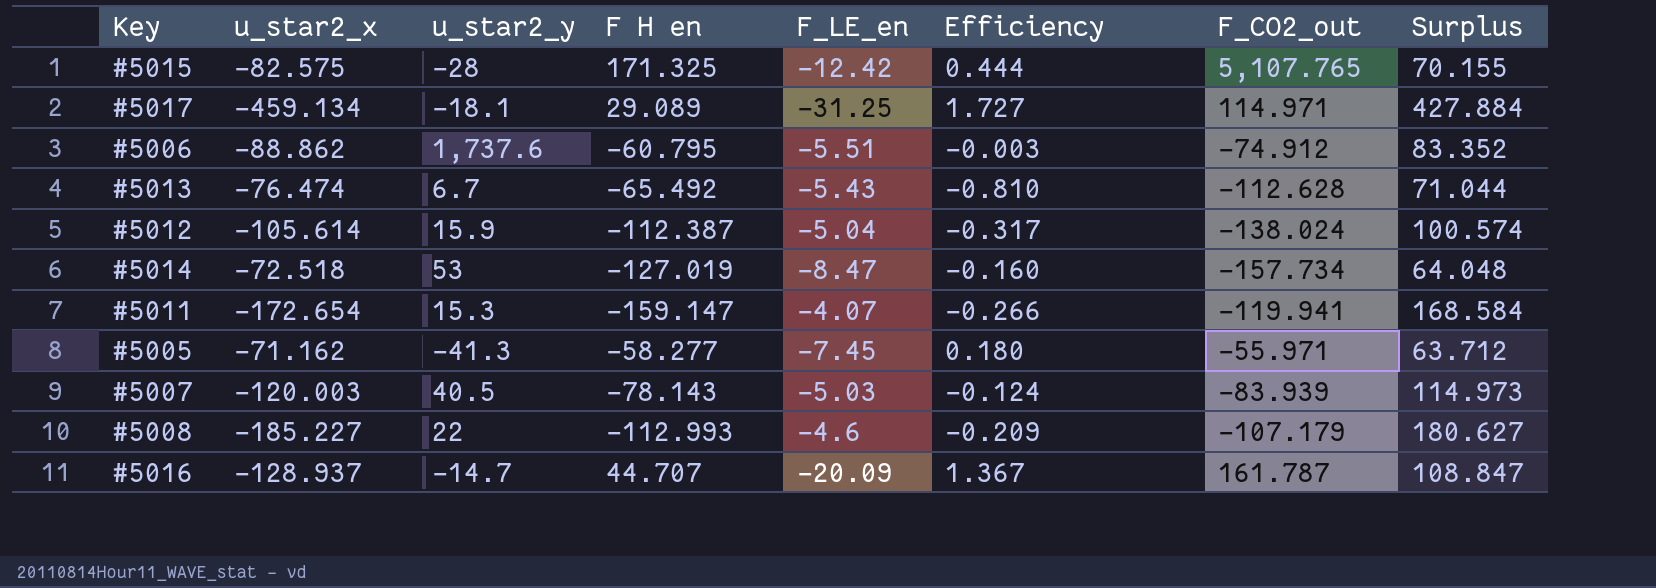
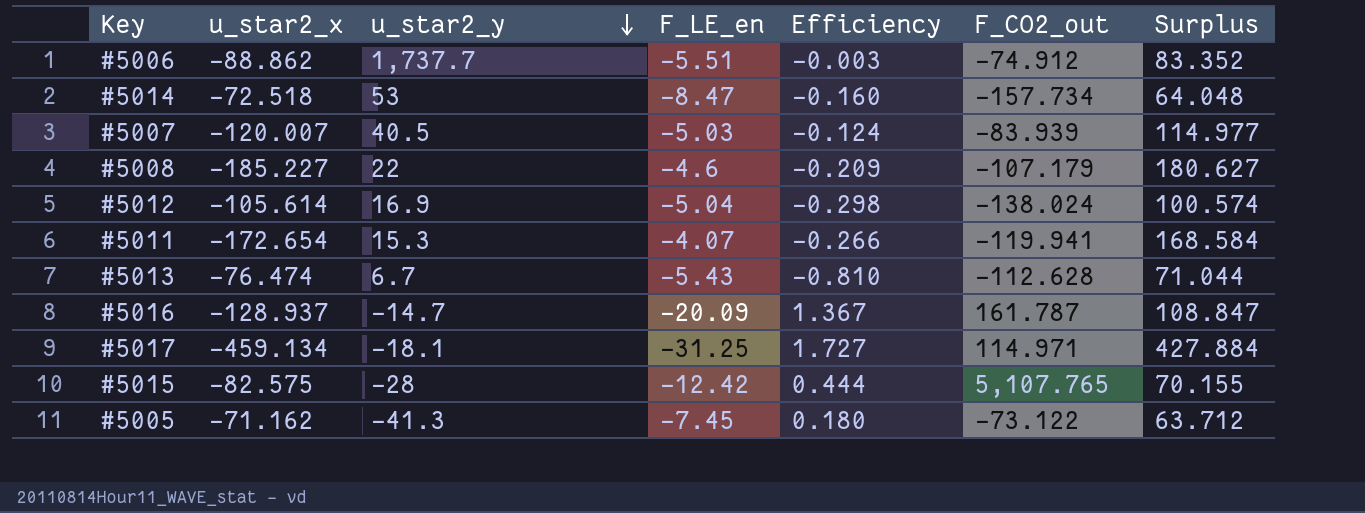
row order: none -> u_star2_y descending
column F H en | position: 4 -> none
#5006 | u_star2_y: 1,737.6 -> 1,737.7
#5007 | u_star2_x: -120.003 -> -120.007
#5007 | Surplus: 114.973 -> 114.977
#5012 | u_star2_y: 15.9 -> 16.9
#5012 | Efficiency: -0.317 -> -0.298
#5005 | F_CO2_out: -55.971 -> -73.122

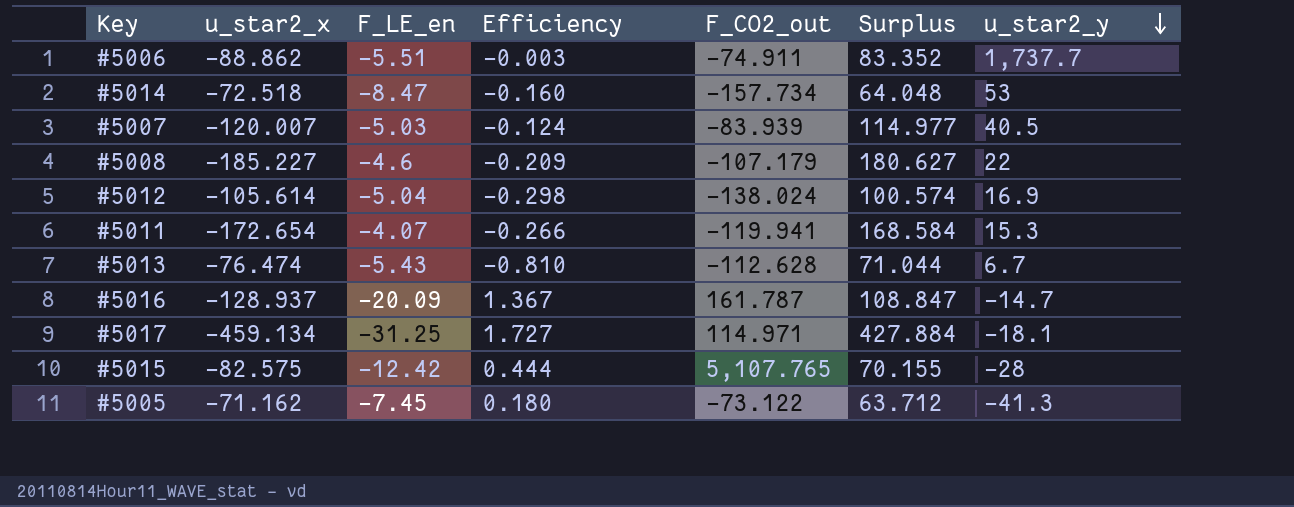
column u_star2_y | position: 3 -> 7
#5006 | F_CO2_out: -74.912 -> -74.911

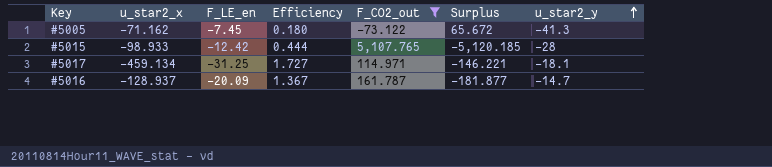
filter: none -> F_CO2_out >= -73.122
row order: u_star2_y descending -> u_star2_y ascending
column Surplus | formula: [F_LE_en] - [u_star2_x] -> [F_LE_en] - [F_CO2_out]
#5015 | u_star2_x: -82.575 -> -98.933

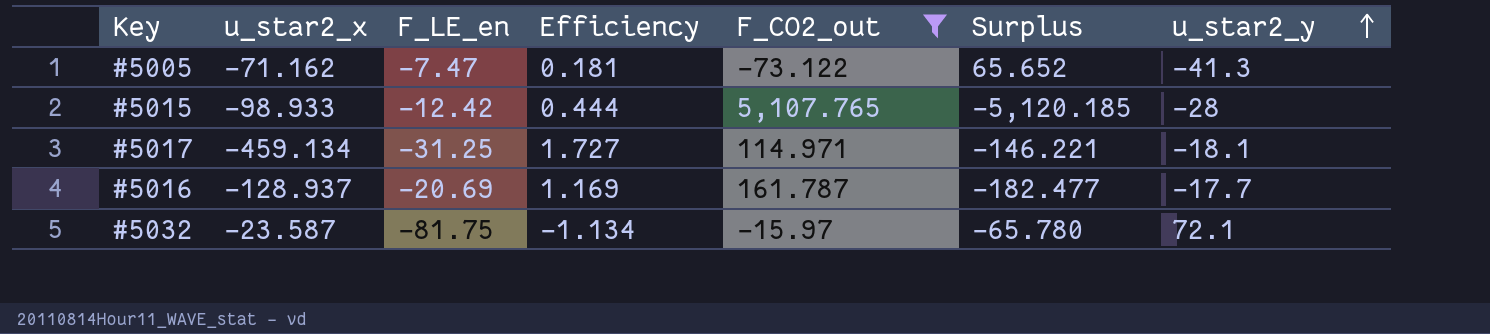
#5005 | F_LE_en: -7.45 -> -7.47
#5005 | Efficiency: 0.180 -> 0.181
#5005 | Surplus: 65.672 -> 65.652
#5016 | F_LE_en: -20.09 -> -20.69
#5016 | Efficiency: 1.367 -> 1.169
#5016 | Surplus: -181.877 -> -182.477
#5016 | u_star2_y: -14.7 -> -17.7
row #5032: none -> -23.587 | -81.75 | -1.134 | -15.97 | -65.780 | 72.1

